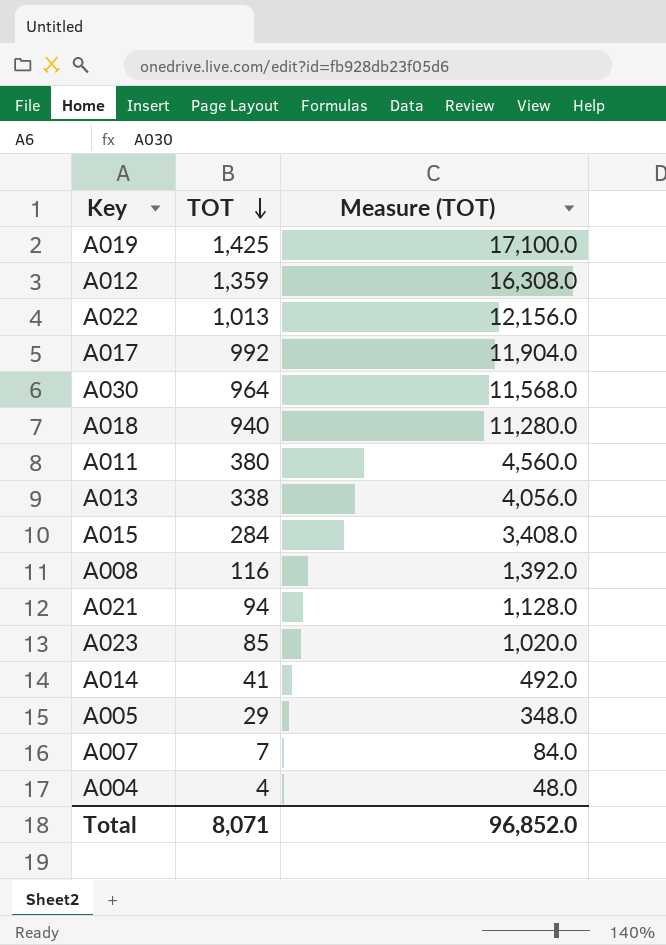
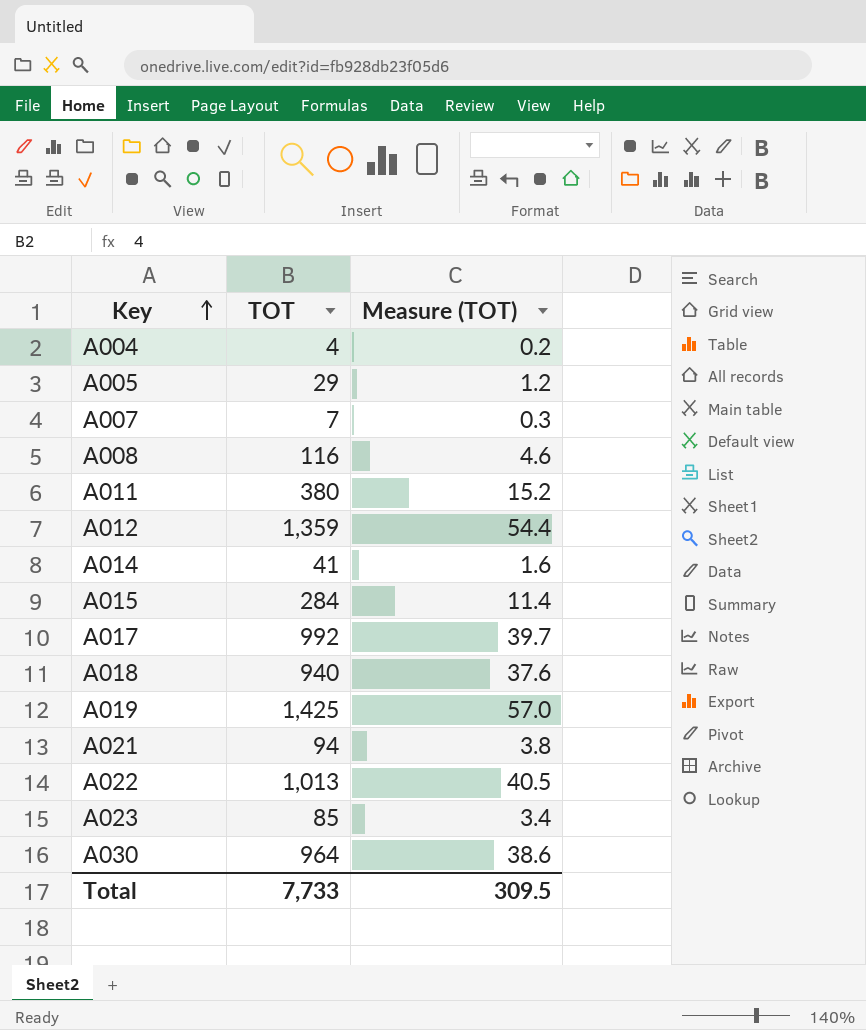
row order: TOT descending -> Key ascending
column Measure (TOT) | formula: [TOT] * 12 -> [TOT] * 0.04
row A013: 338 | 4,056.0 -> none
Total | TOT: 8,071 -> 7,733
Total | Measure (TOT): 96,852.0 -> 309.5

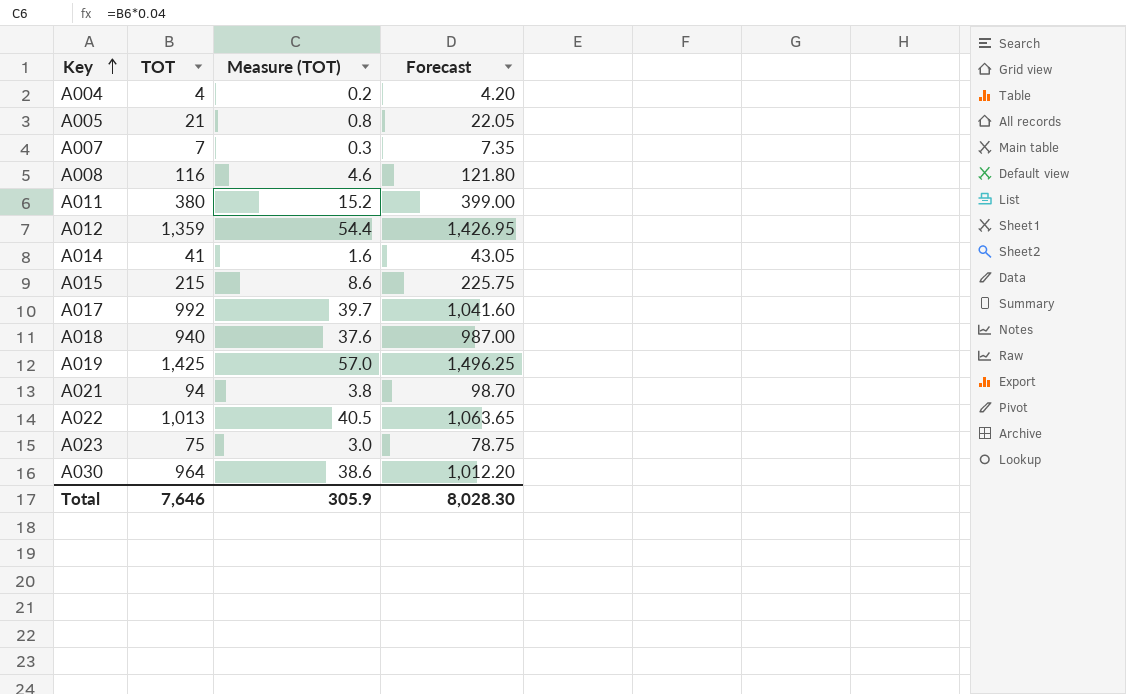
column Forecast | formula: none -> [TOT] * 1.05
A005 | TOT: 29 -> 21
A005 | Measure (TOT): 1.2 -> 0.8
A015 | TOT: 284 -> 215
A015 | Measure (TOT): 11.4 -> 8.6
A023 | TOT: 85 -> 75
A023 | Measure (TOT): 3.4 -> 3.0
Total | TOT: 7,733 -> 7,646
Total | Measure (TOT): 309.5 -> 305.9

